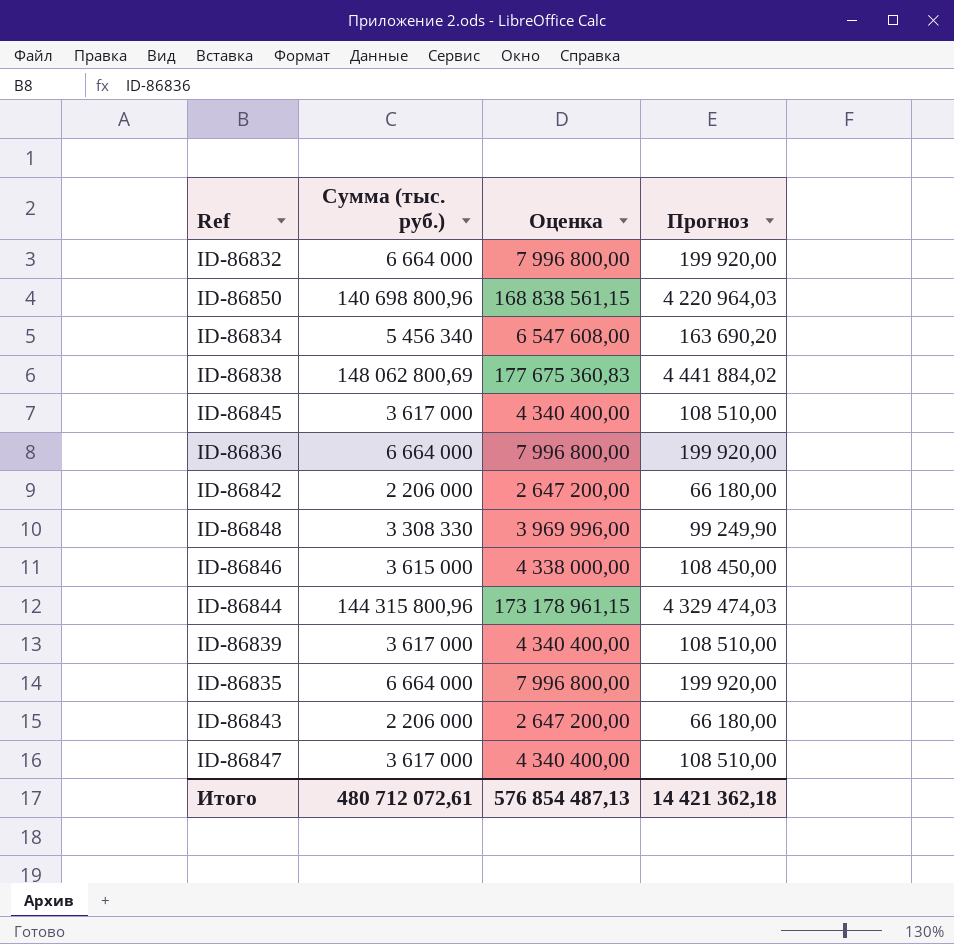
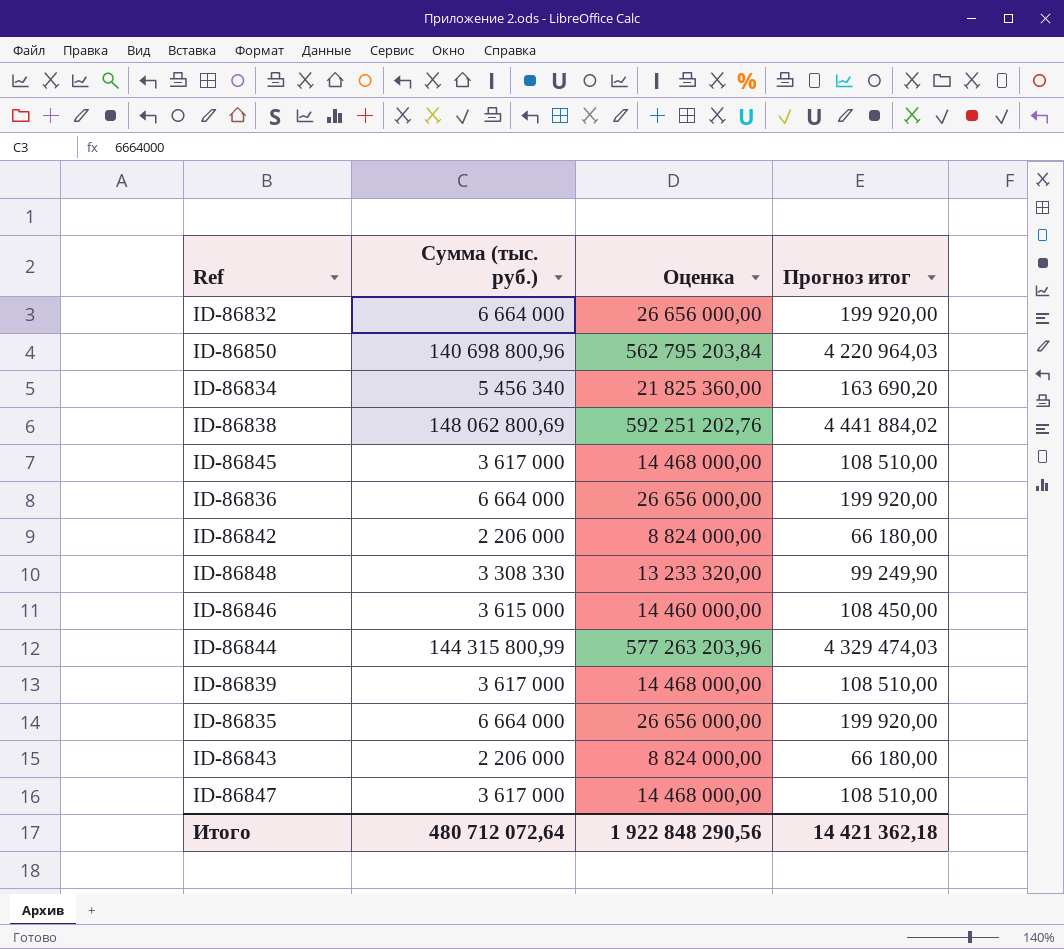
column Оценка | formula: [Сумма (тыс. руб.)] * 1,2 -> [Сумма (тыс. руб.)] * 4
column name: Прогноз -> Прогноз итог
ID-86844 | Сумма (тыс. руб.): 144 315 800,96 -> 144 315 800,99
Итого | Сумма (тыс. руб.): 480 712 072,61 -> 480 712 072,64
Итого | Оценка: 576 854 487,13 -> 1 922 848 290,56

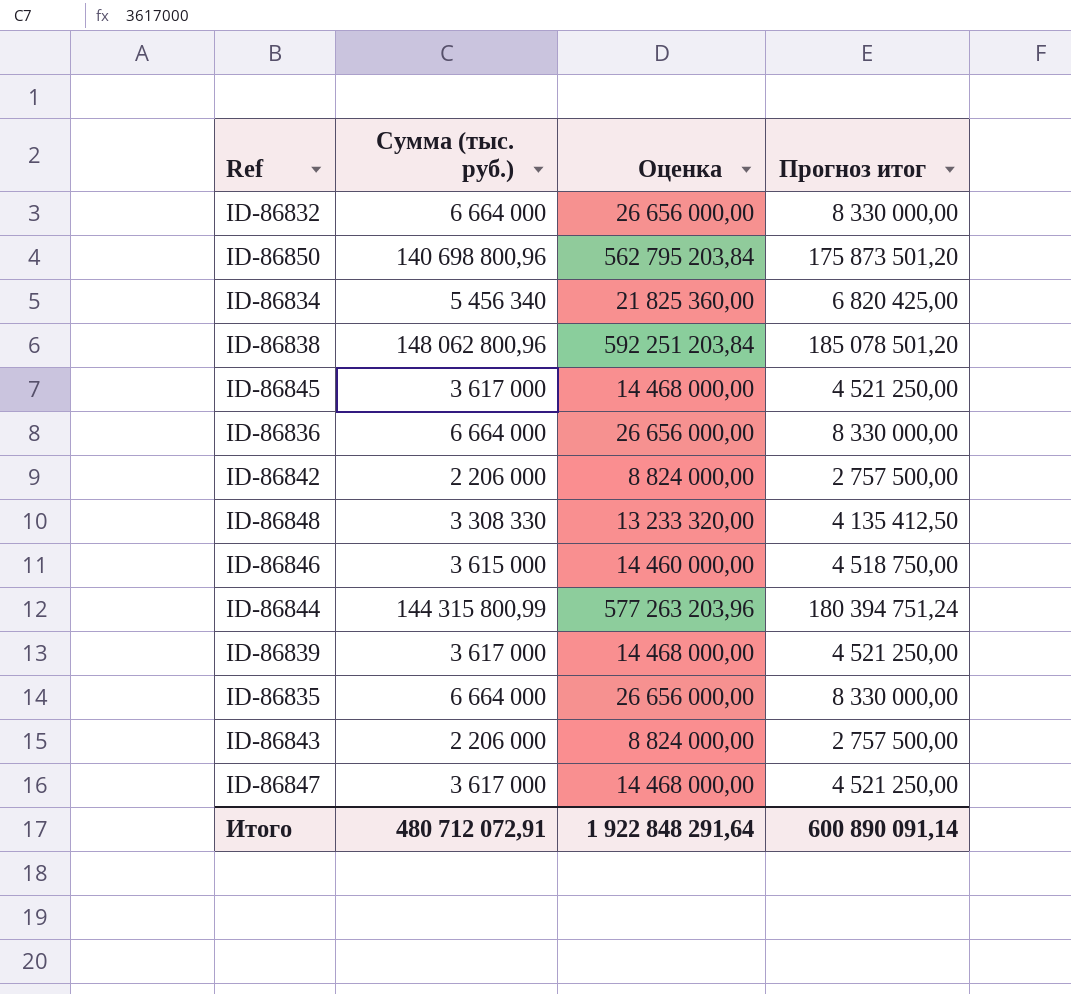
column Прогноз итог | formula: [Сумма (тыс. руб.)] * 0,03 -> [Сумма (тыс. руб.)] * 1,25
ID-86838 | Сумма (тыс. руб.): 148 062 800,69 -> 148 062 800,96
ID-86838 | Оценка: 592 251 202,76 -> 592 251 203,84
Итого | Сумма (тыс. руб.): 480 712 072,64 -> 480 712 072,91
Итого | Оценка: 1 922 848 290,56 -> 1 922 848 291,64
Итого | Прогноз итог: 14 421 362,18 -> 600 890 091,14

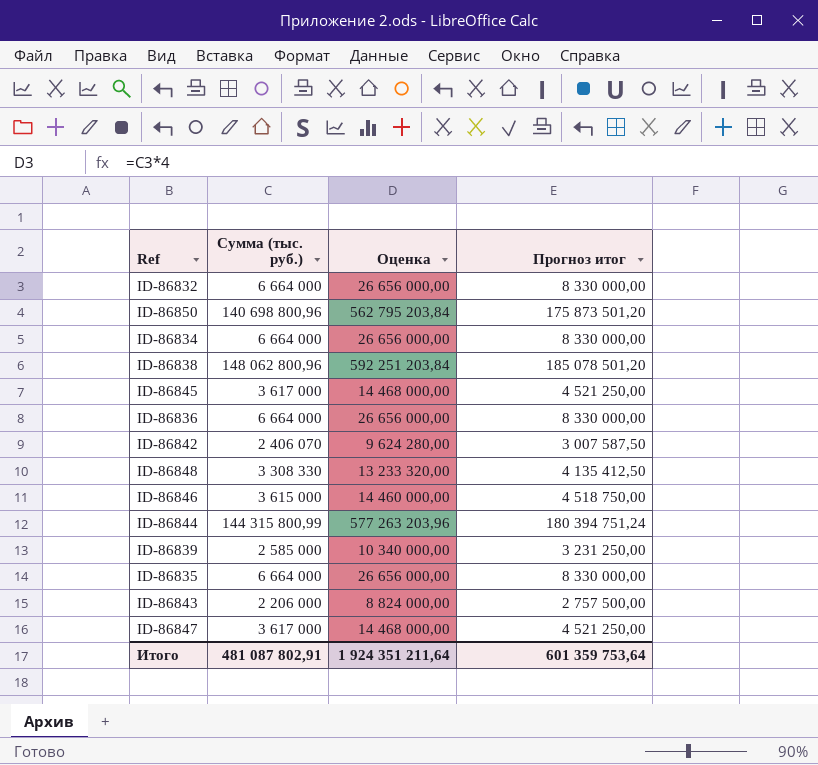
ID-86834 | Сумма (тыс. руб.): 5 456 340 -> 6 664 000
ID-86834 | Оценка: 21 825 360,00 -> 26 656 000,00
ID-86834 | Прогноз итог: 6 820 425,00 -> 8 330 000,00
ID-86842 | Сумма (тыс. руб.): 2 206 000 -> 2 406 070
ID-86842 | Оценка: 8 824 000,00 -> 9 624 280,00
ID-86842 | Прогноз итог: 2 757 500,00 -> 3 007 587,50
ID-86839 | Сумма (тыс. руб.): 3 617 000 -> 2 585 000
ID-86839 | Оценка: 14 468 000,00 -> 10 340 000,00
ID-86839 | Прогноз итог: 4 521 250,00 -> 3 231 250,00
Итого | Сумма (тыс. руб.): 480 712 072,91 -> 481 087 802,91
Итого | Оценка: 1 922 848 291,64 -> 1 924 351 211,64
Итого | Прогноз итог: 600 890 091,14 -> 601 359 753,64

